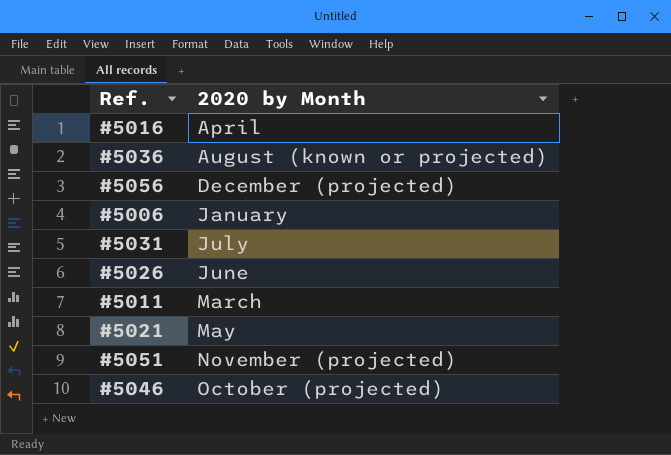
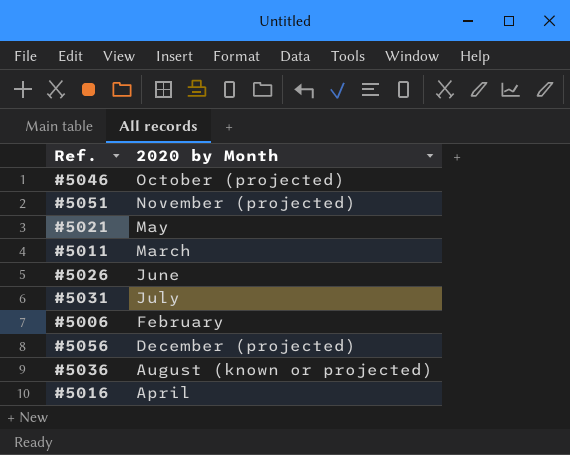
row order: 2020 by Month ascending -> 2020 by Month descending
#5006 | 2020 by Month: January -> February

